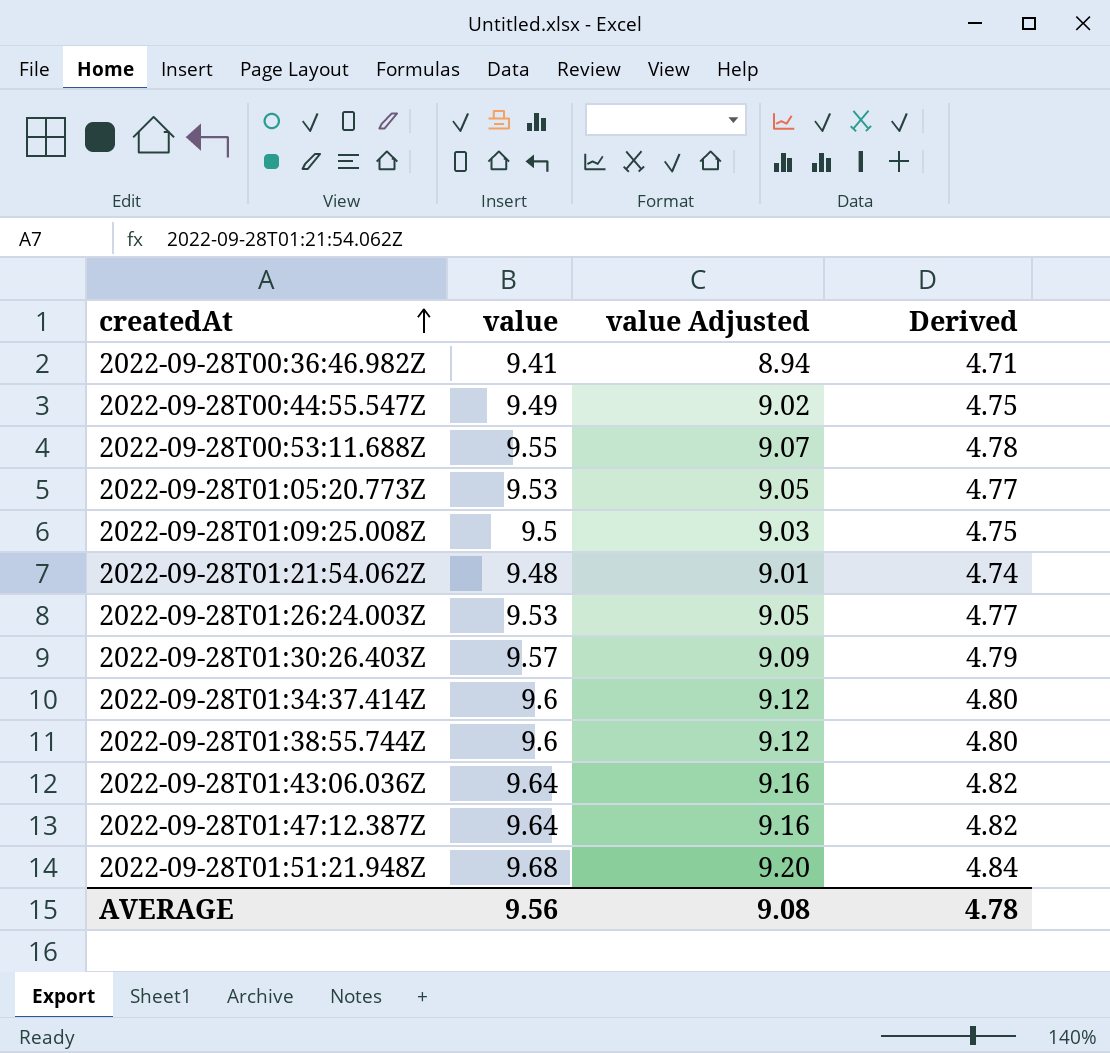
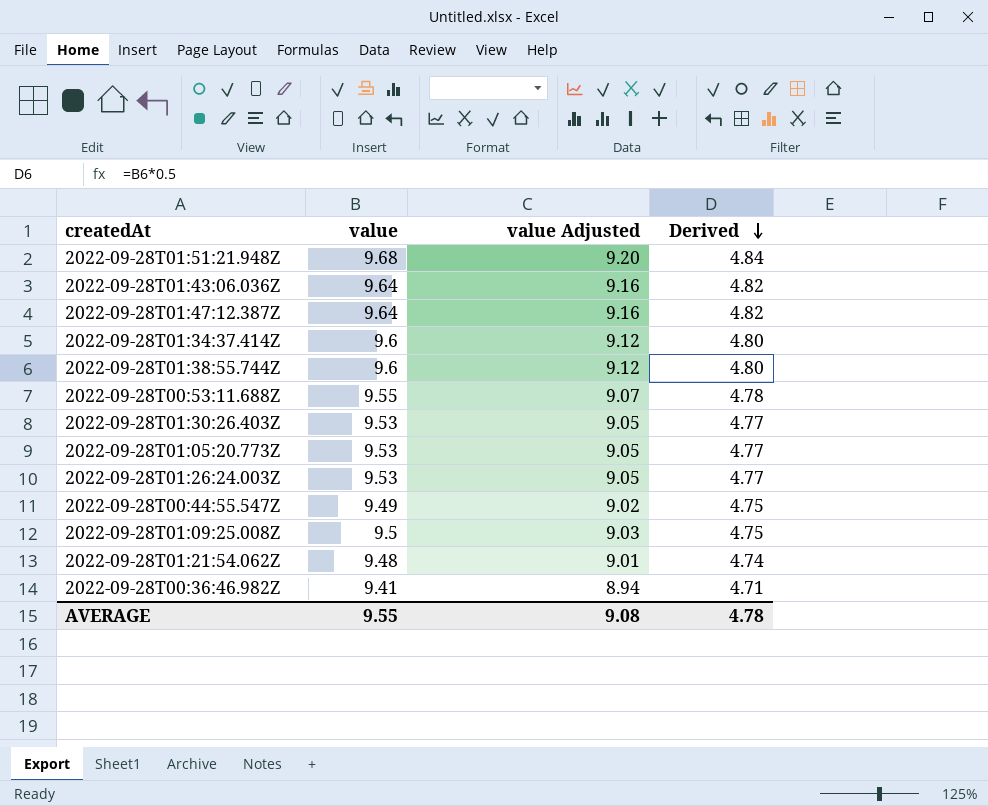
row order: createdAt ascending -> Derived descending
2022-09-28T01:30:26.403Z | value: 9.57 -> 9.53
2022-09-28T01:30:26.403Z | value Adjusted: 9.09 -> 9.05
2022-09-28T01:30:26.403Z | Derived: 4.79 -> 4.77
AVERAGE | value: 9.56 -> 9.55

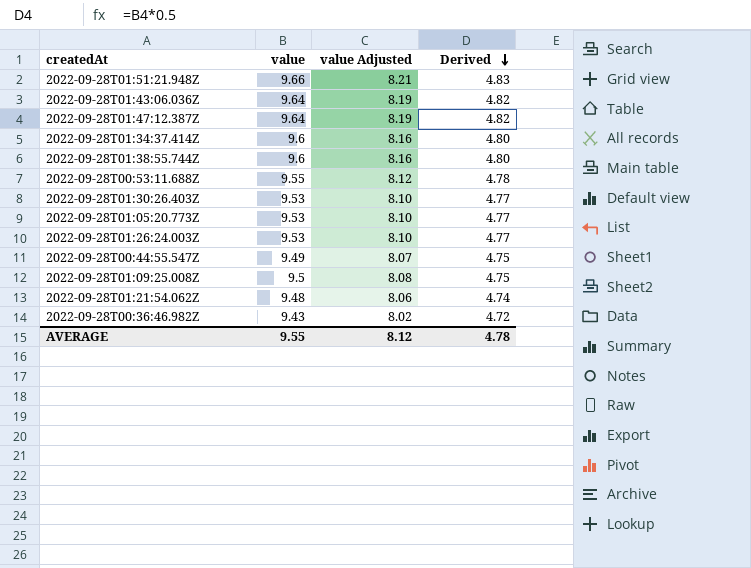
column value Adjusted | formula: [value] * 0.95 -> [value] * 0.85
2022-09-28T01:51:21.948Z | value: 9.68 -> 9.66
2022-09-28T01:51:21.948Z | Derived: 4.84 -> 4.83
2022-09-28T00:36:46.982Z | value: 9.41 -> 9.43
2022-09-28T00:36:46.982Z | Derived: 4.71 -> 4.72
AVERAGE | value Adjusted: 9.08 -> 8.12

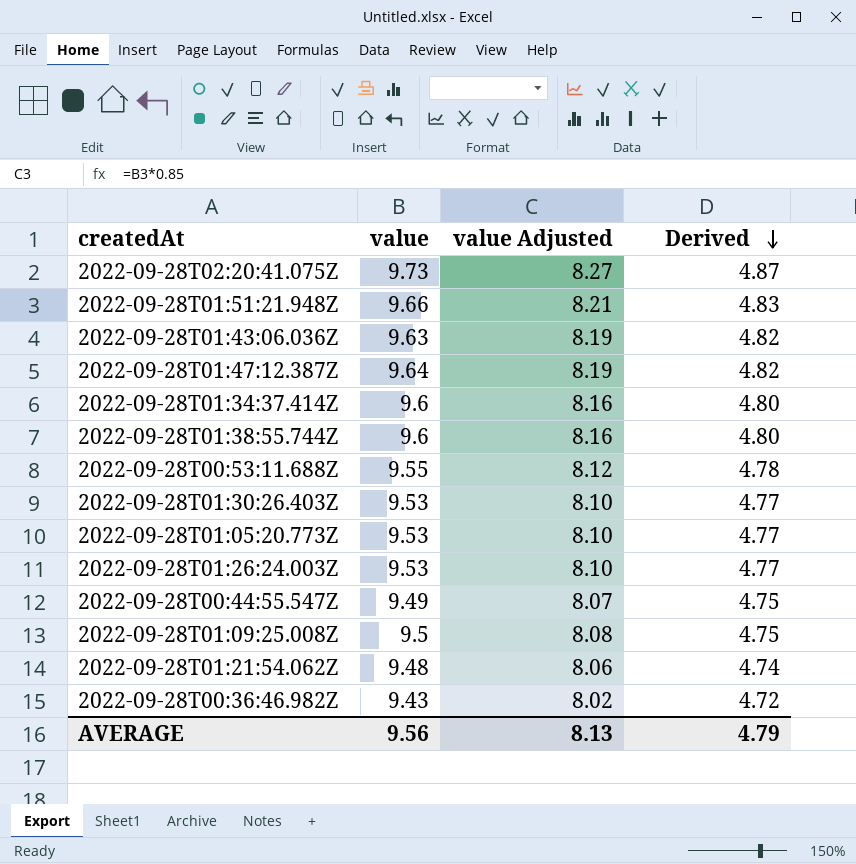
row 2022-09-28T02:20:41.075Z: none -> 9.73 | 8.27 | 4.87
2022-09-28T01:43:06.036Z | value: 9.64 -> 9.63
AVERAGE | value: 9.55 -> 9.56
AVERAGE | value Adjusted: 8.12 -> 8.13
AVERAGE | Derived: 4.78 -> 4.79

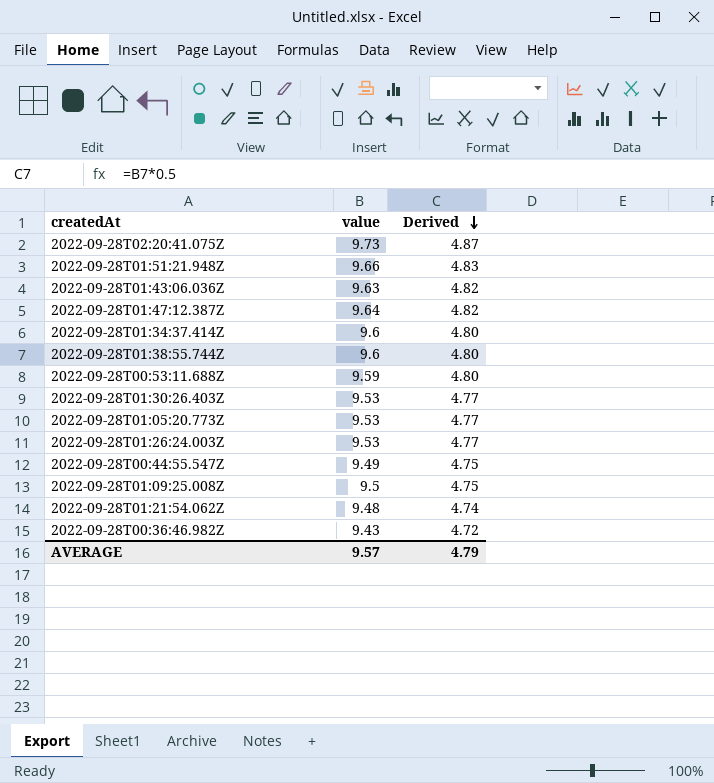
column value Adjusted | formula: [value] * 0.85 -> none
2022-09-28T00:53:11.688Z | value: 9.55 -> 9.59
2022-09-28T00:53:11.688Z | Derived: 4.78 -> 4.80
AVERAGE | value: 9.56 -> 9.57

